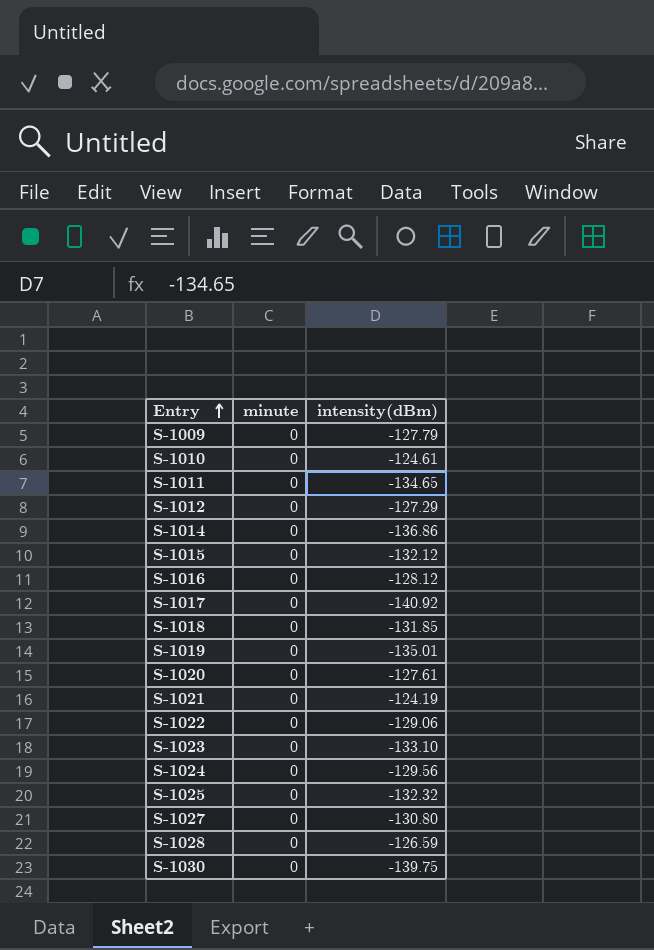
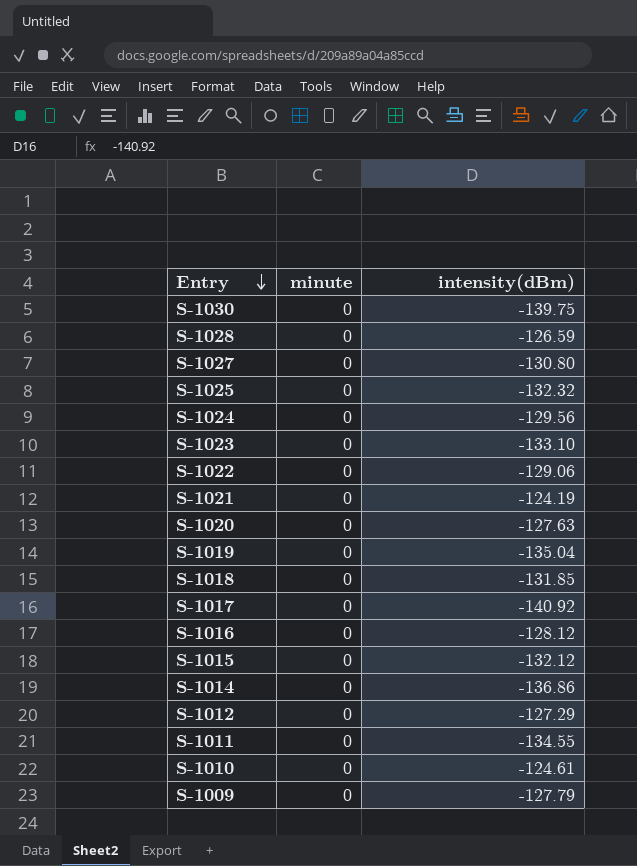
row order: Entry ascending -> Entry descending
S-1020 | intensity(dBm): -127.61 -> -127.63
S-1019 | intensity(dBm): -135.01 -> -135.04
S-1011 | intensity(dBm): -134.65 -> -134.55

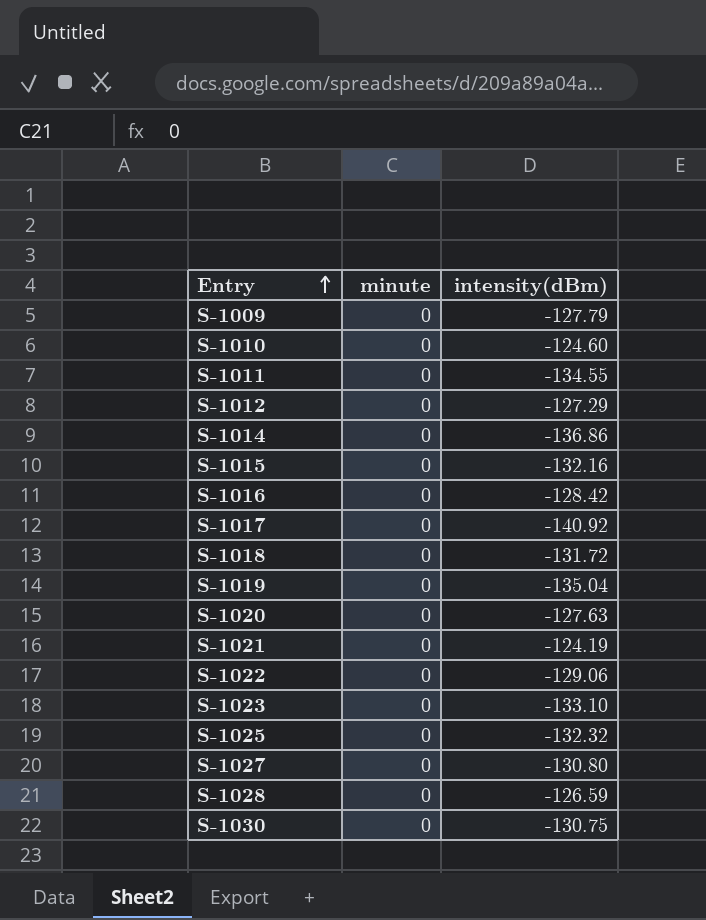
row order: Entry descending -> Entry ascending
row S-1024: 0 | -129.56 -> none
S-1010 | intensity(dBm): -124.61 -> -124.60
S-1015 | intensity(dBm): -132.12 -> -132.16
S-1016 | intensity(dBm): -128.12 -> -128.42
S-1018 | intensity(dBm): -131.85 -> -131.72
S-1030 | intensity(dBm): -139.75 -> -130.75

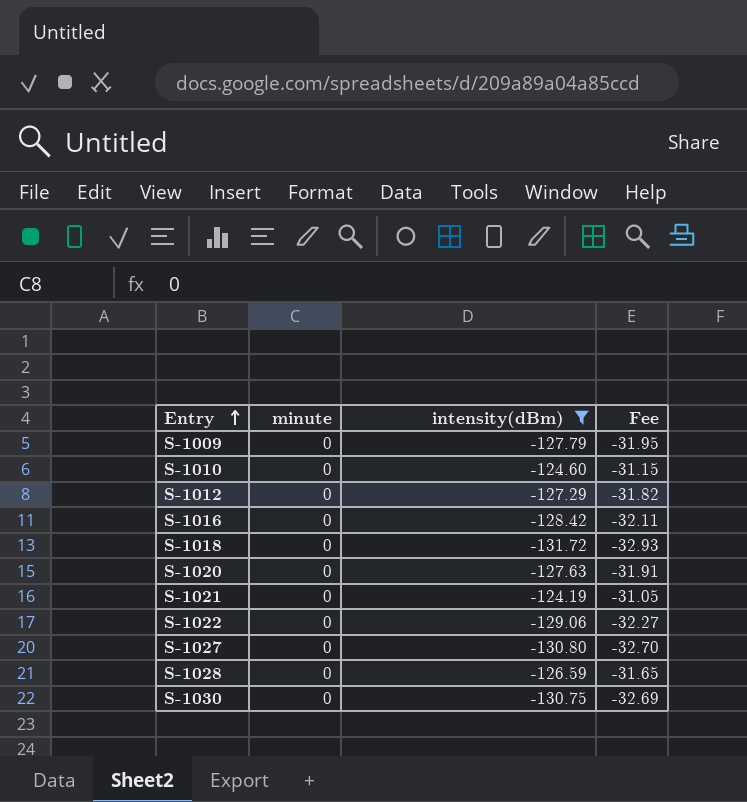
filter: none -> intensity(dBm) >= -131.72
column Fee | formula: none -> [intensity(dBm)] * 0.25

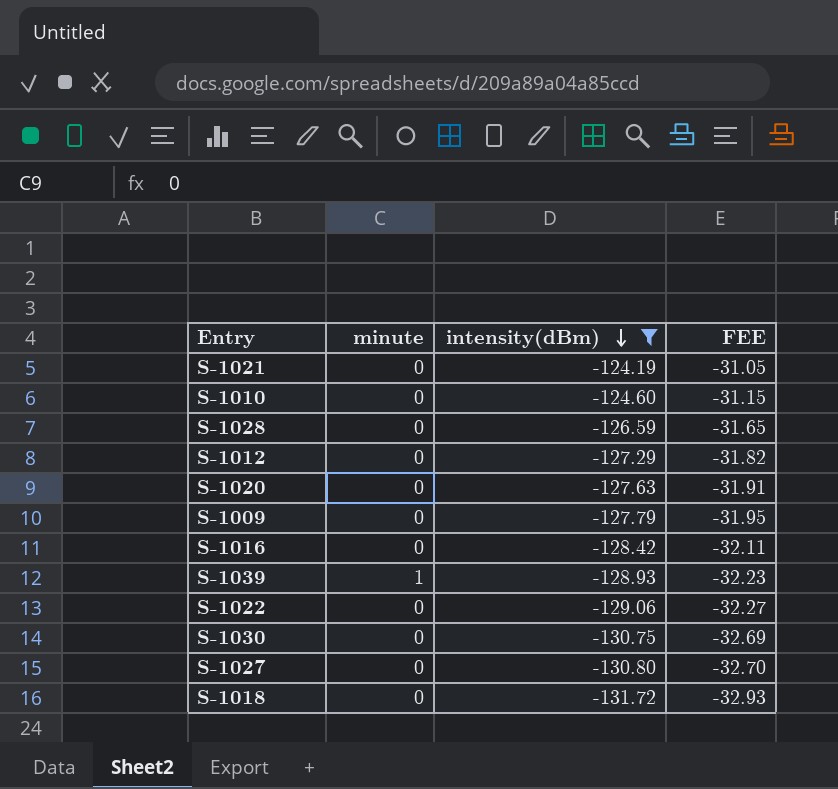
row order: Entry ascending -> intensity(dBm) descending
column name: Fee -> FEE
row S-1039: none -> 1 | -128.93 | -32.23

